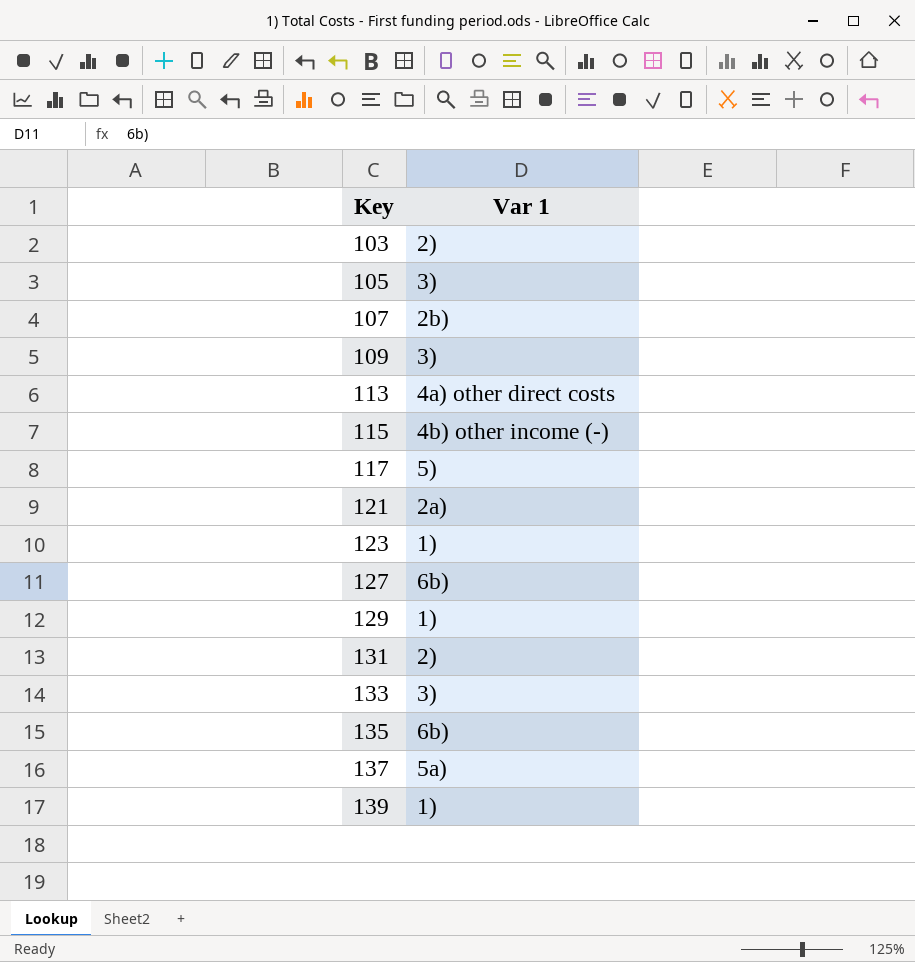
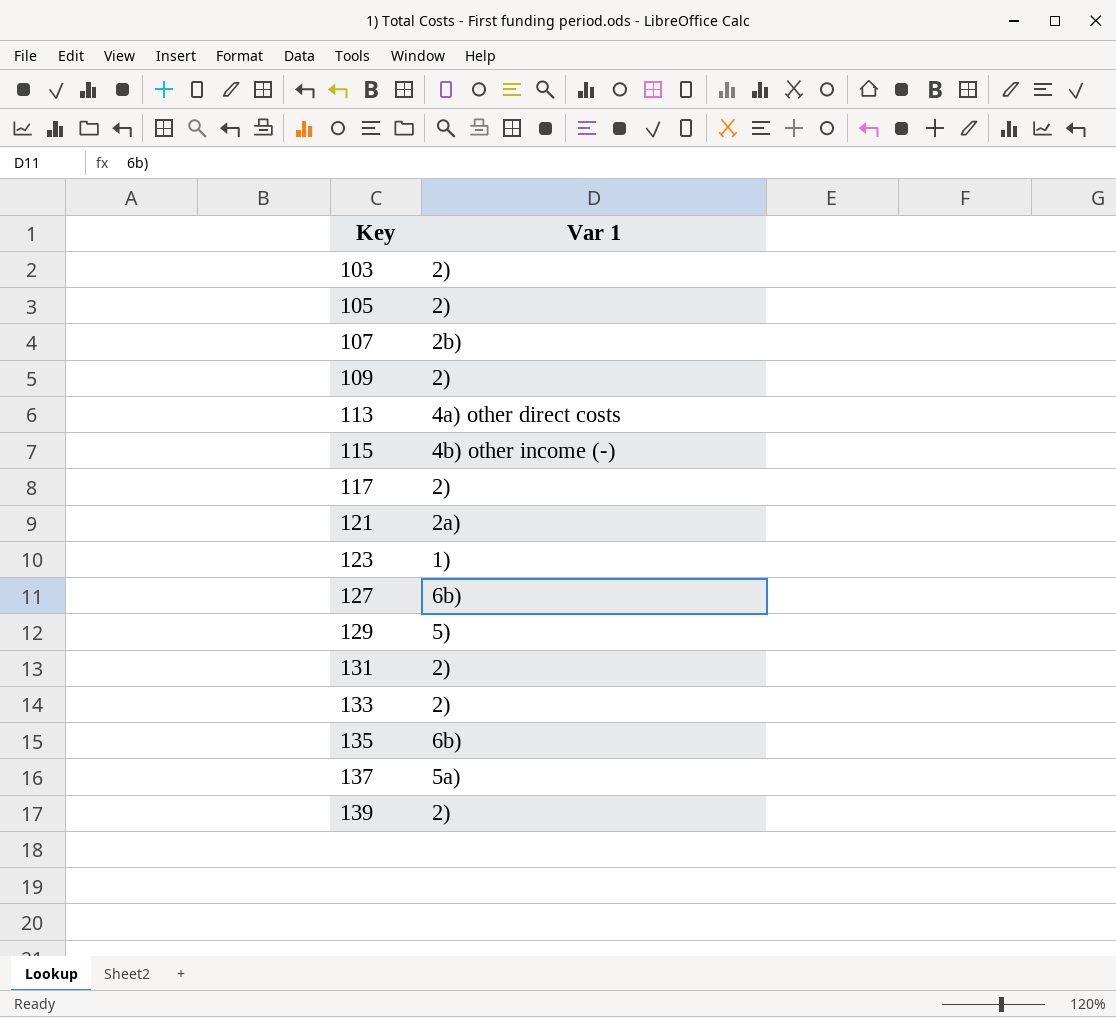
105 | Var 1: 3) -> 2)
109 | Var 1: 3) -> 2)
117 | Var 1: 5) -> 2)
129 | Var 1: 1) -> 5)
133 | Var 1: 3) -> 2)
139 | Var 1: 1) -> 2)

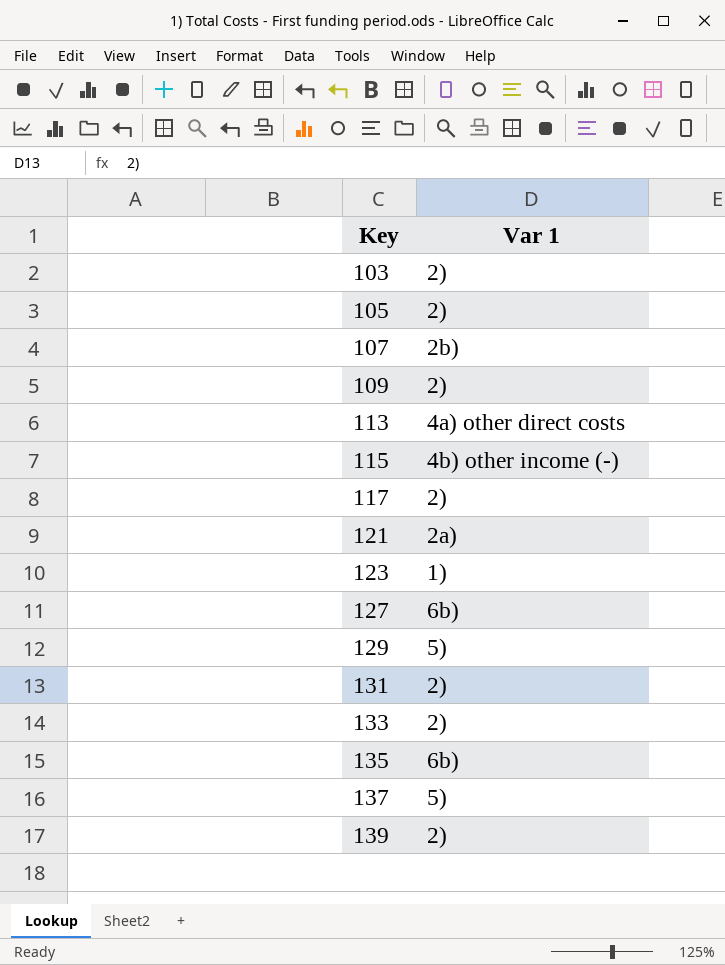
137 | Var 1: 5a) -> 5)

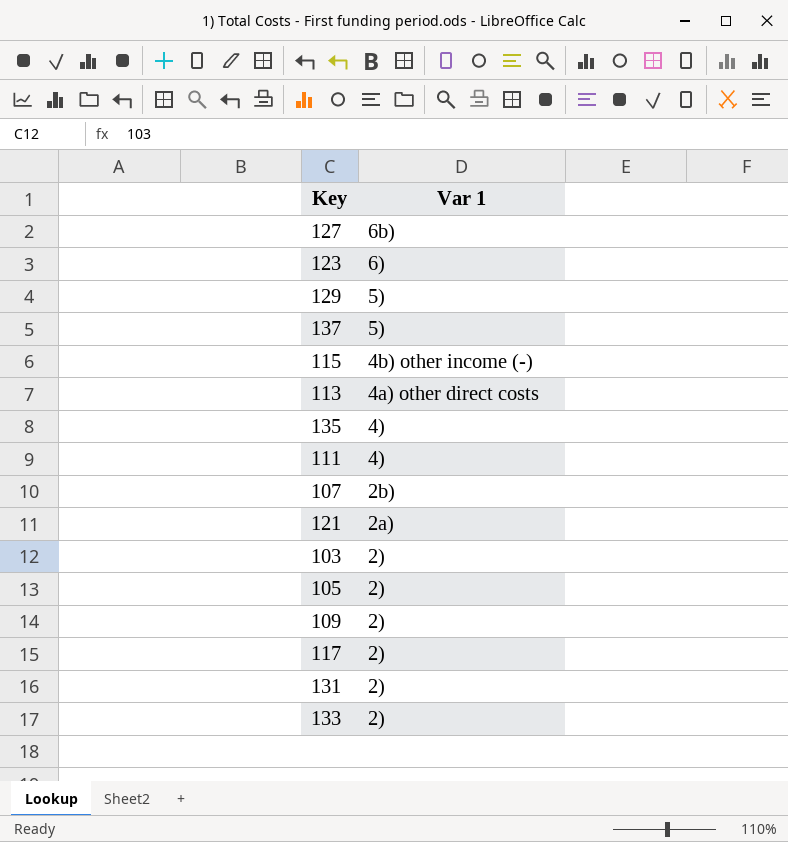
row order: Key ascending -> Var 1 descending
row 139: 2) -> none
123 | Var 1: 1) -> 6)
135 | Var 1: 6b) -> 4)
row 111: none -> 4)

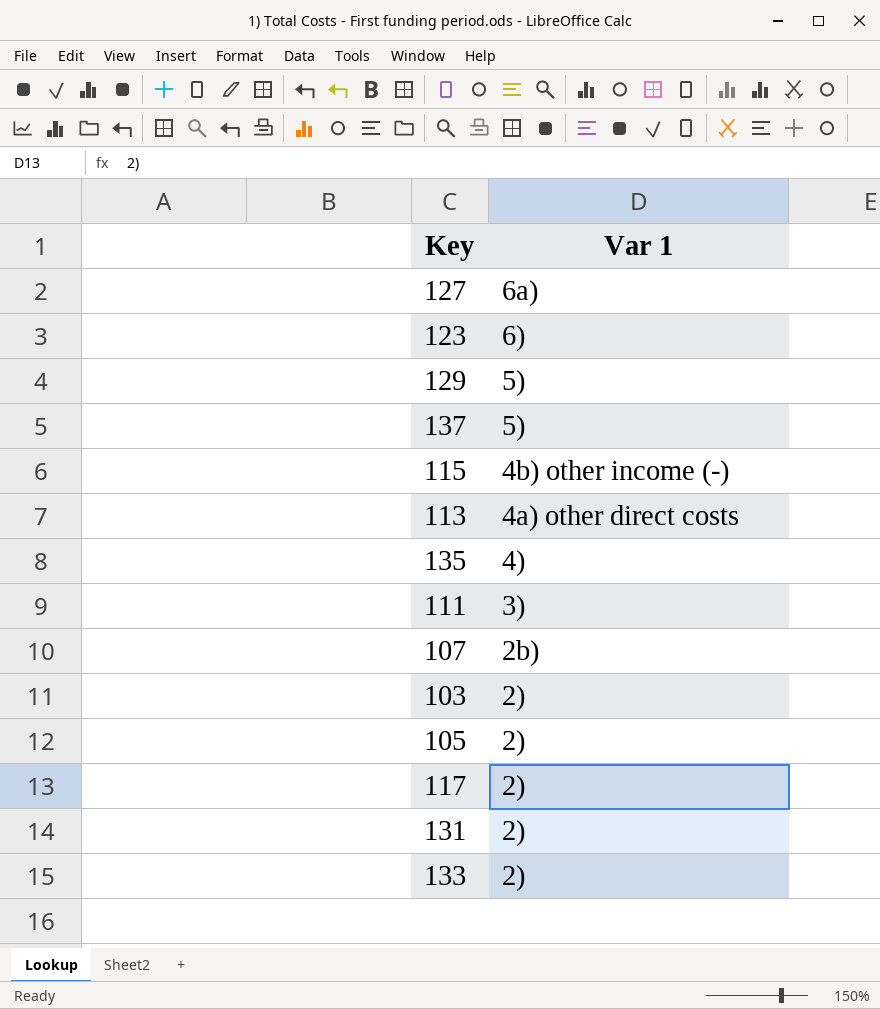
row 121: 2a) -> none
row 109: 2) -> none
127 | Var 1: 6b) -> 6a)
111 | Var 1: 4) -> 3)

